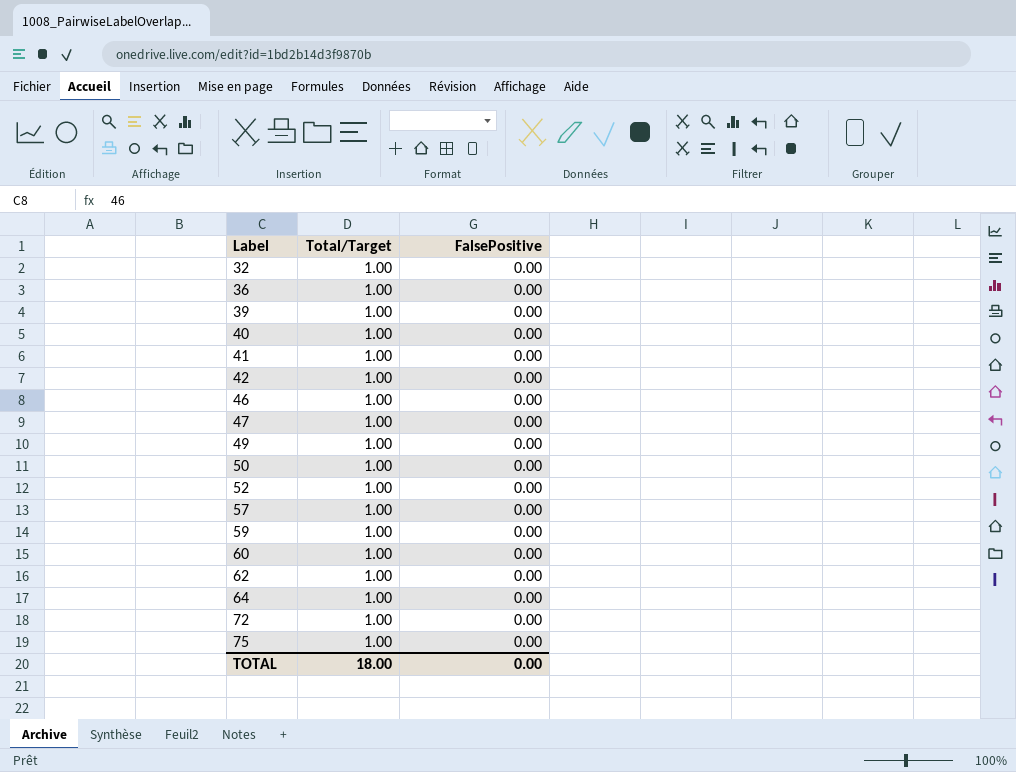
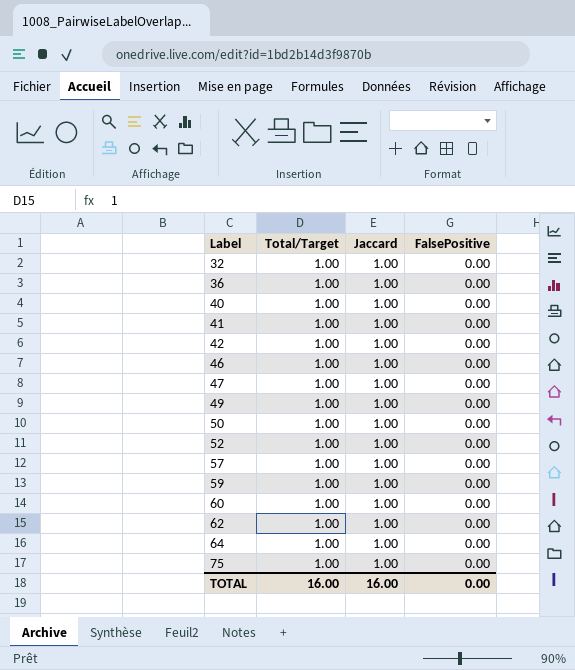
column Jaccard | position: none -> 3
row 39: 1.00 | 0.00 -> none
row 72: 1.00 | 0.00 -> none
TOTAL | Total/Target: 18.00 -> 16.00

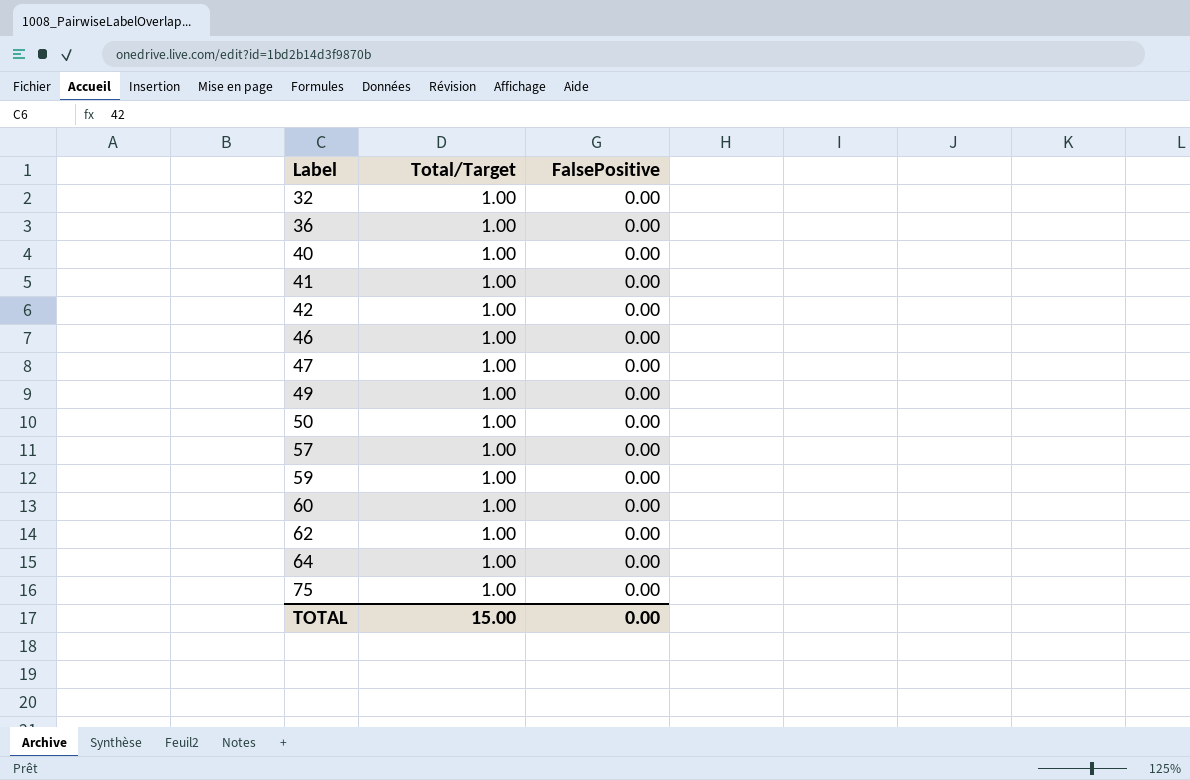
column Jaccard | position: 3 -> none
row 52: 1.00 | 1.00 | 0.00 -> none
TOTAL | Total/Target: 16.00 -> 15.00

